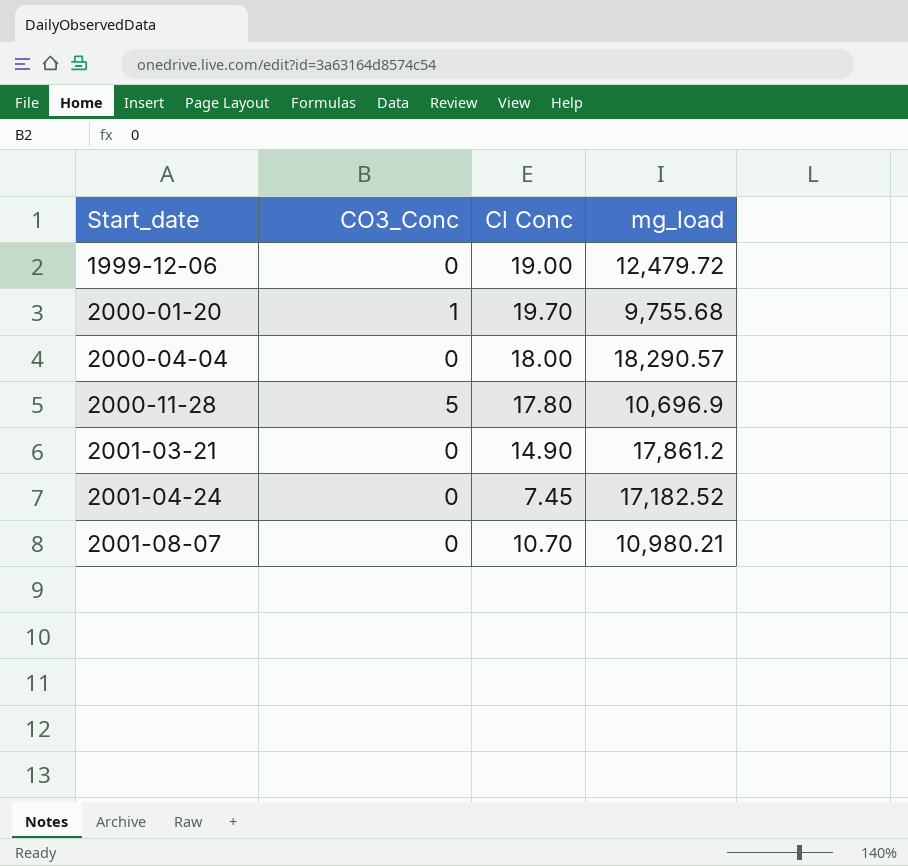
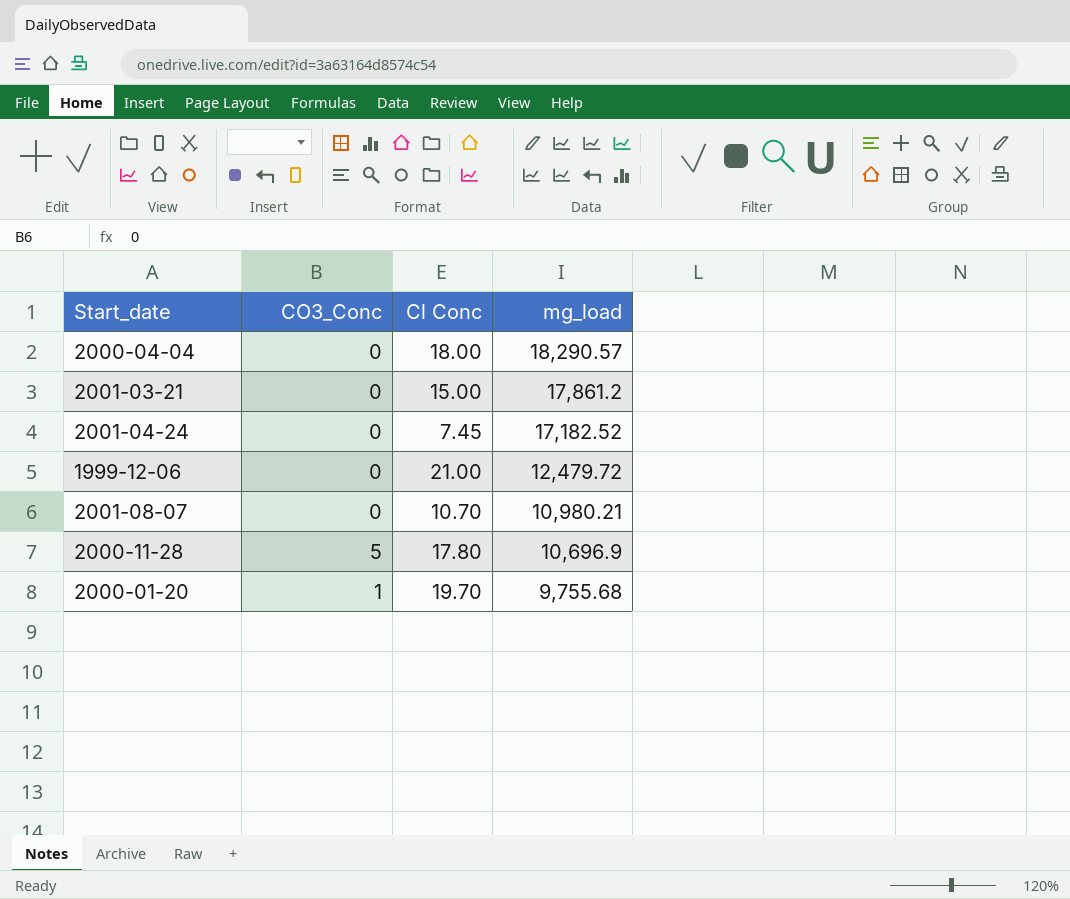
row order: Start_date ascending -> mg_load descending
2001-03-21 | Cl Conc: 14.90 -> 15.00
1999-12-06 | Cl Conc: 19.00 -> 21.00

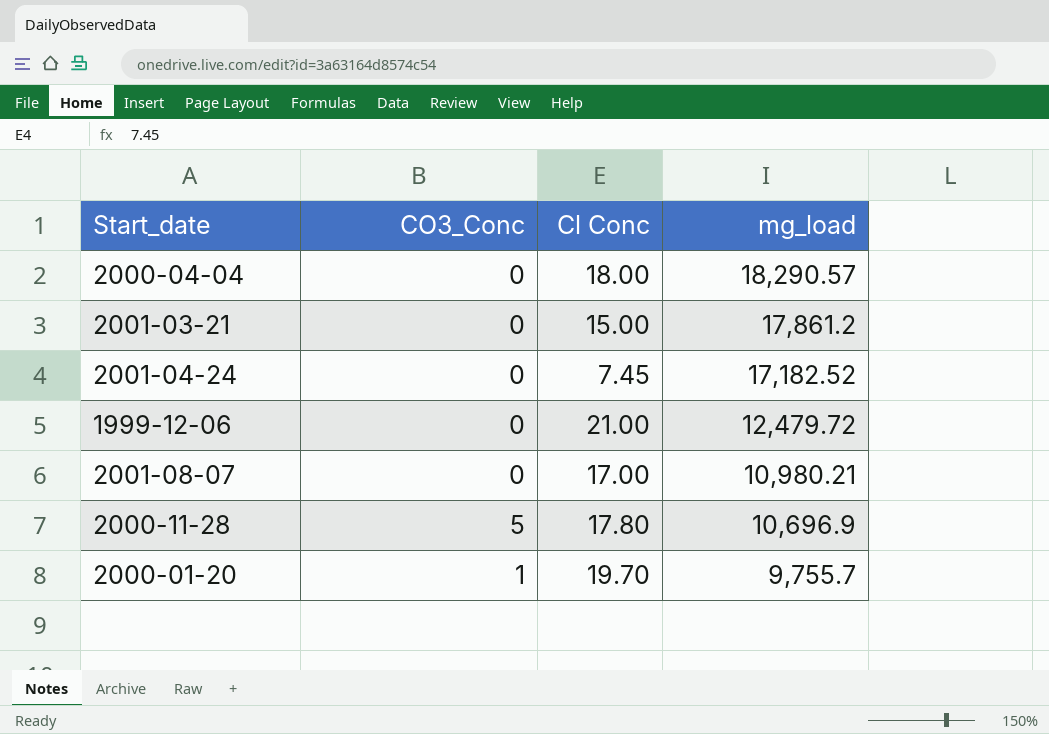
2001-08-07 | Cl Conc: 10.70 -> 17.00
2000-01-20 | mg_load: 9,755.68 -> 9,755.7

